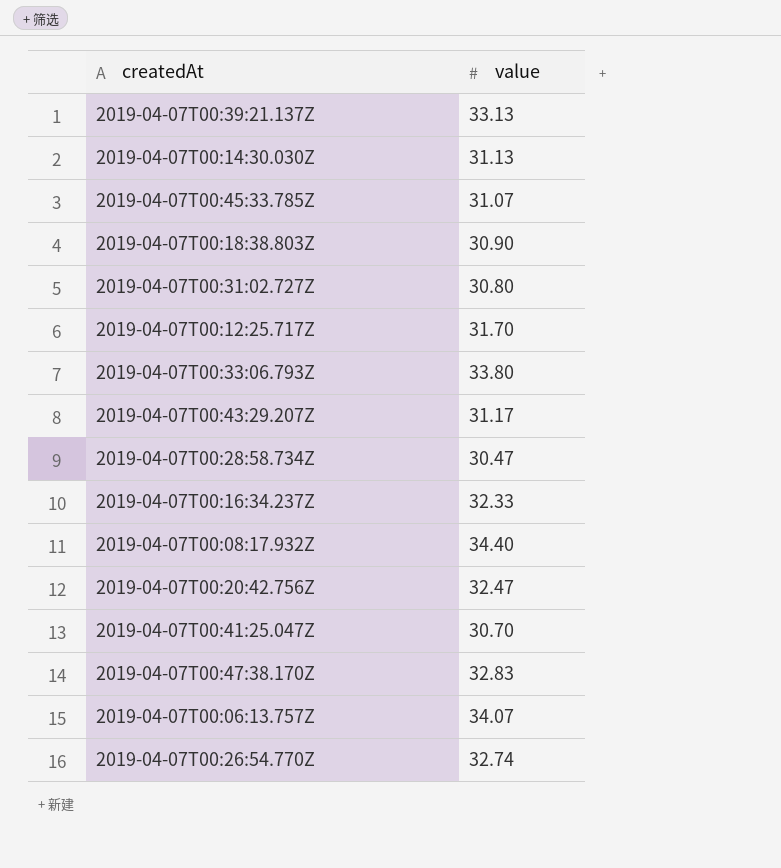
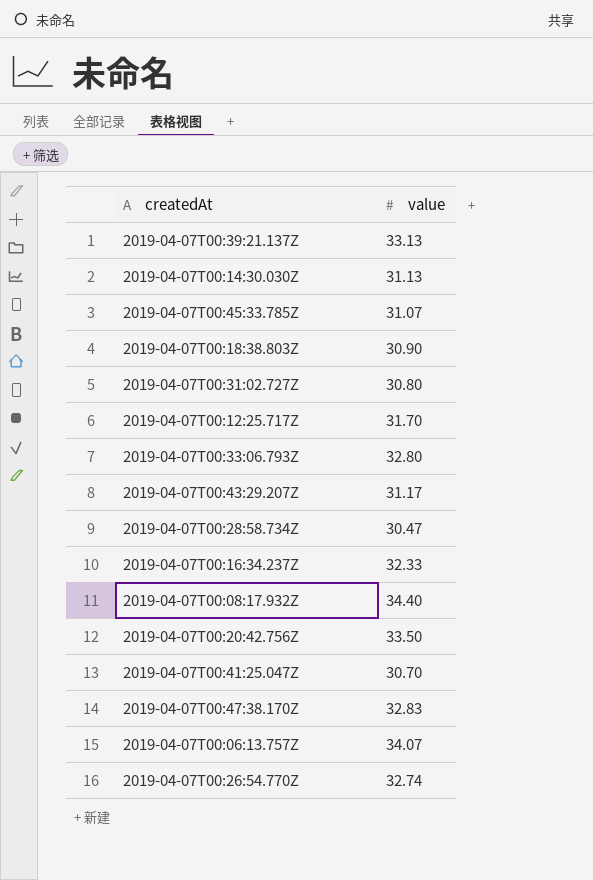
2019-04-07T00:33:06.793Z | value: 33.80 -> 32.80
2019-04-07T00:20:42.756Z | value: 32.47 -> 33.50

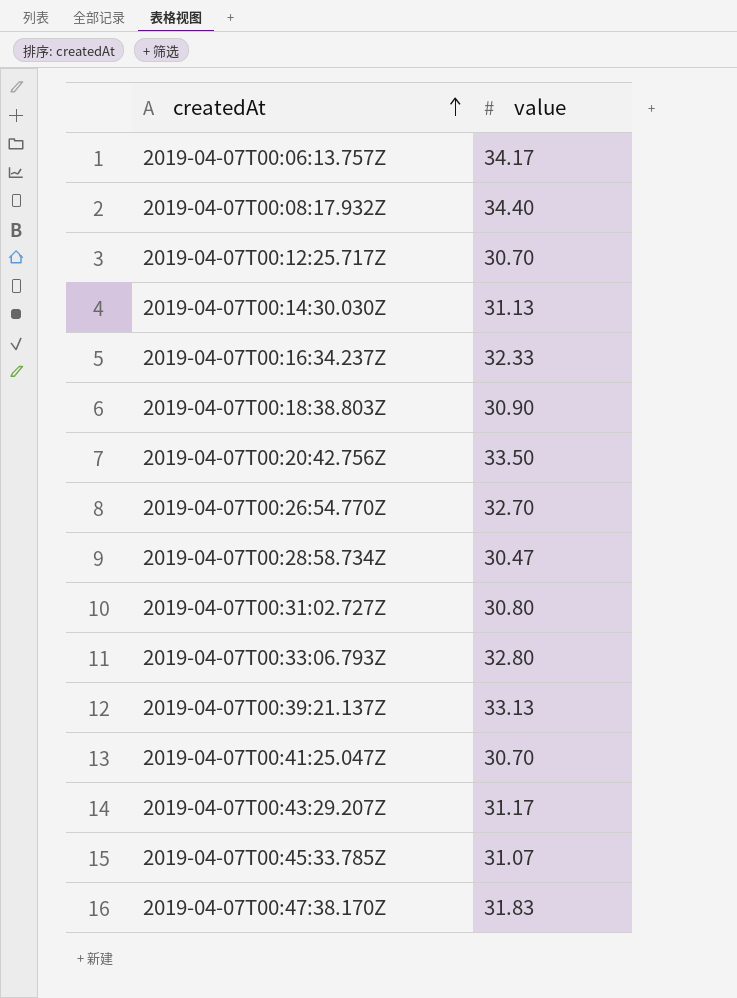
row order: none -> createdAt ascending
2019-04-07T00:06:13.757Z | value: 34.07 -> 34.17
2019-04-07T00:12:25.717Z | value: 31.70 -> 30.70
2019-04-07T00:26:54.770Z | value: 32.74 -> 32.70
2019-04-07T00:47:38.170Z | value: 32.83 -> 31.83

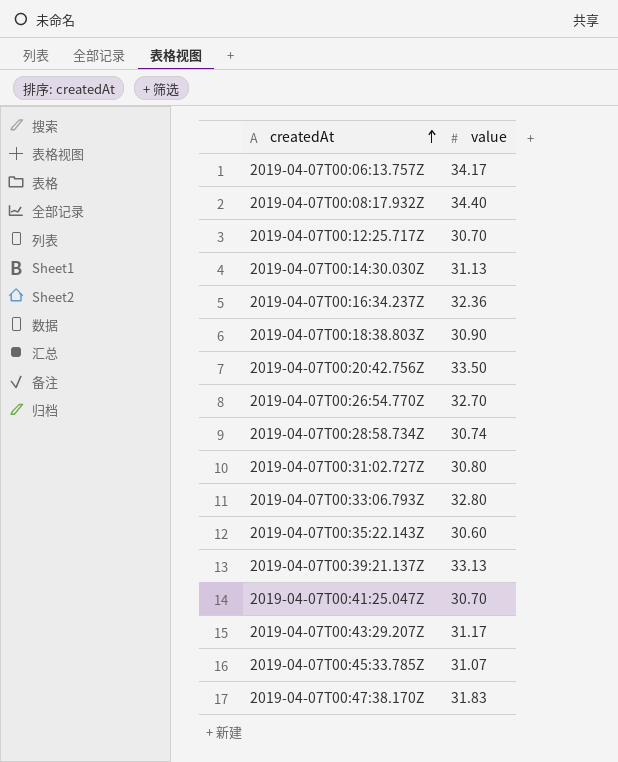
2019-04-07T00:16:34.237Z | value: 32.33 -> 32.36
2019-04-07T00:28:58.734Z | value: 30.47 -> 30.74
row 2019-04-07T00:35:22.143Z: none -> 30.60

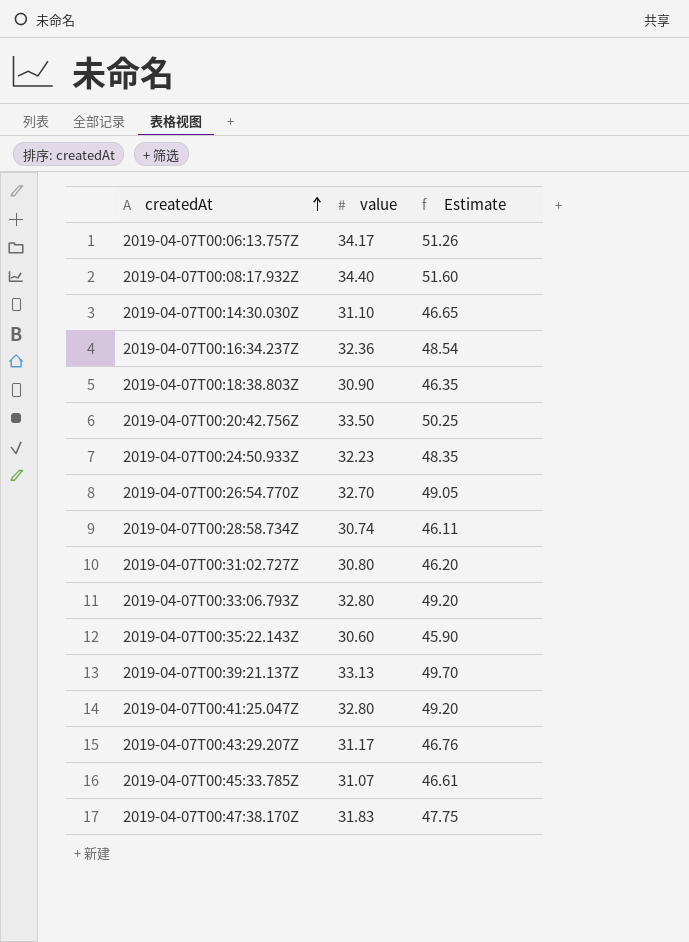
column Estimate | formula: none -> [value] * 1.5
row 2019-04-07T00:12:25.717Z: 30.70 -> none
2019-04-07T00:14:30.030Z | value: 31.13 -> 31.10
row 2019-04-07T00:24:50.933Z: none -> 32.23 | 48.35
2019-04-07T00:41:25.047Z | value: 30.70 -> 32.80

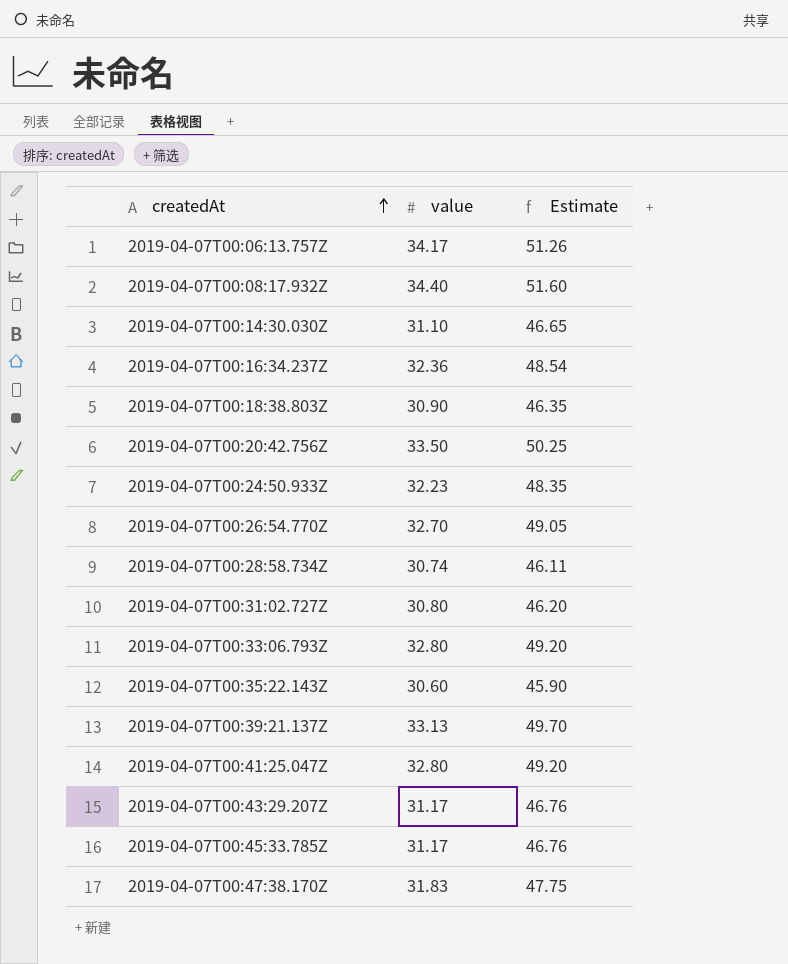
2019-04-07T00:45:33.785Z | value: 31.07 -> 31.17
2019-04-07T00:45:33.785Z | Estimate: 46.61 -> 46.76

